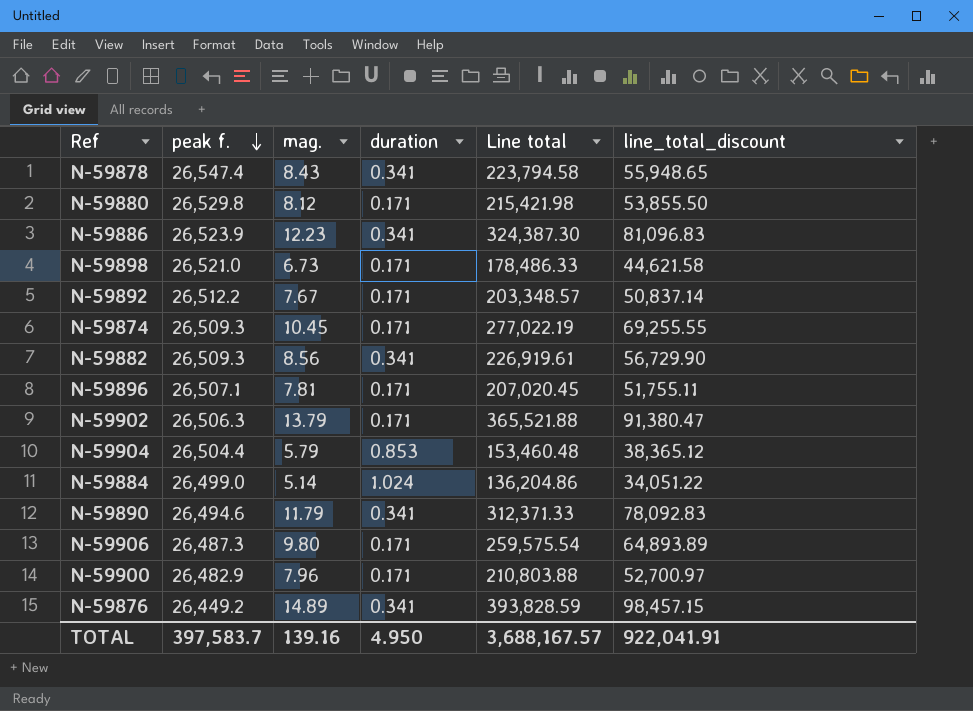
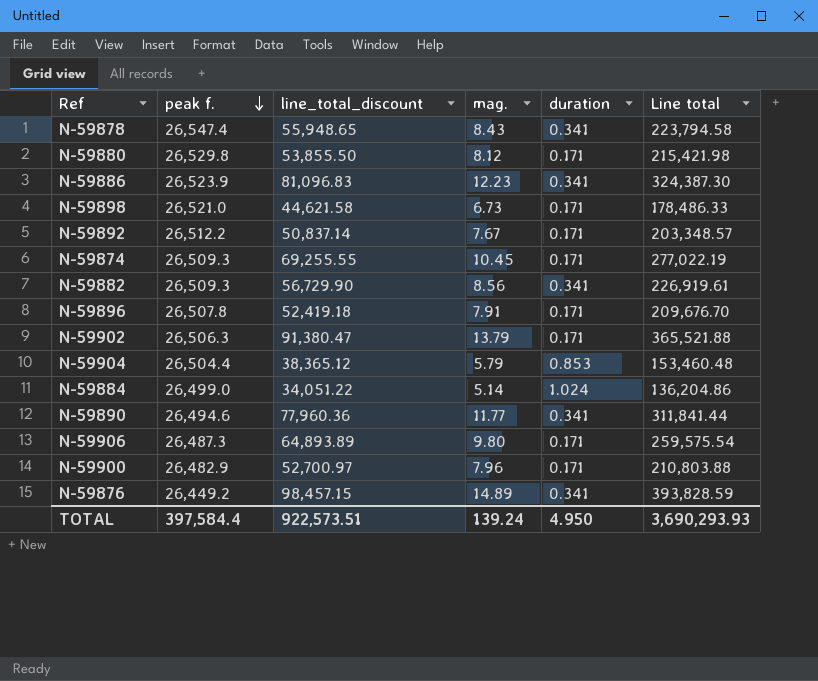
column line_total_discount | position: 6 -> 3
N-59896 | peak f.: 26,507.1 -> 26,507.8
N-59896 | line_total_discount: 51,755.11 -> 52,419.18
N-59896 | mag.: 7.81 -> 7.91
N-59896 | Line total: 207,020.45 -> 209,676.70
N-59890 | line_total_discount: 78,092.83 -> 77,960.36
N-59890 | mag.: 11.79 -> 11.77
N-59890 | Line total: 312,371.33 -> 311,841.44
TOTAL | peak f.: 397,583.7 -> 397,584.4
TOTAL | line_total_discount: 922,041.91 -> 922,573.51
TOTAL | mag.: 139.16 -> 139.24
TOTAL | Line total: 3,688,167.57 -> 3,690,293.93

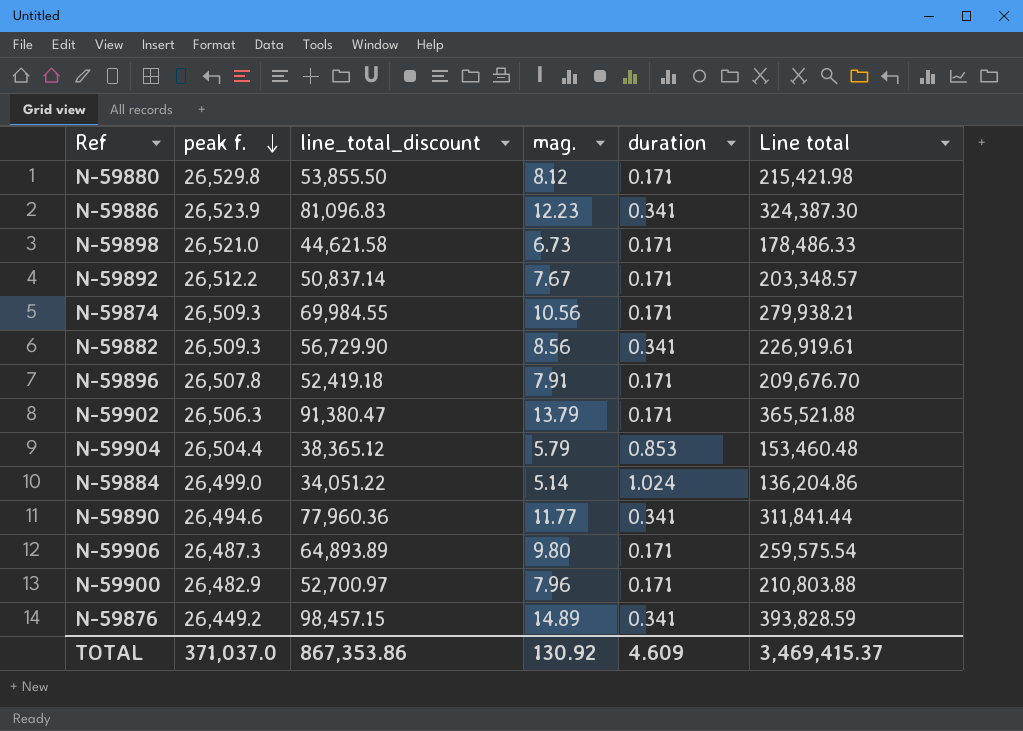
row N-59878: 26,547.4 | 55,948.65 | 8.43 | 0.341 | 223,794.58 -> none
N-59874 | line_total_discount: 69,255.55 -> 69,984.55
N-59874 | mag.: 10.45 -> 10.56
N-59874 | Line total: 277,022.19 -> 279,938.21
TOTAL | peak f.: 397,584.4 -> 371,037.0
TOTAL | line_total_discount: 922,573.51 -> 867,353.86
TOTAL | mag.: 139.24 -> 130.92
TOTAL | duration: 4.950 -> 4.609
TOTAL | Line total: 3,690,293.93 -> 3,469,415.37

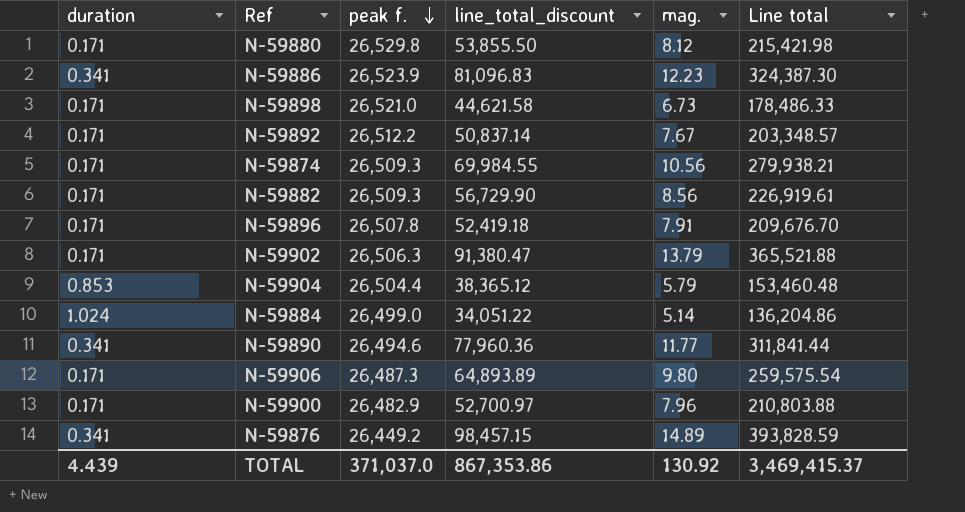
column duration | position: 5 -> 1
N-59882 | duration: 0.341 -> 0.171
TOTAL | duration: 4.609 -> 4.439

